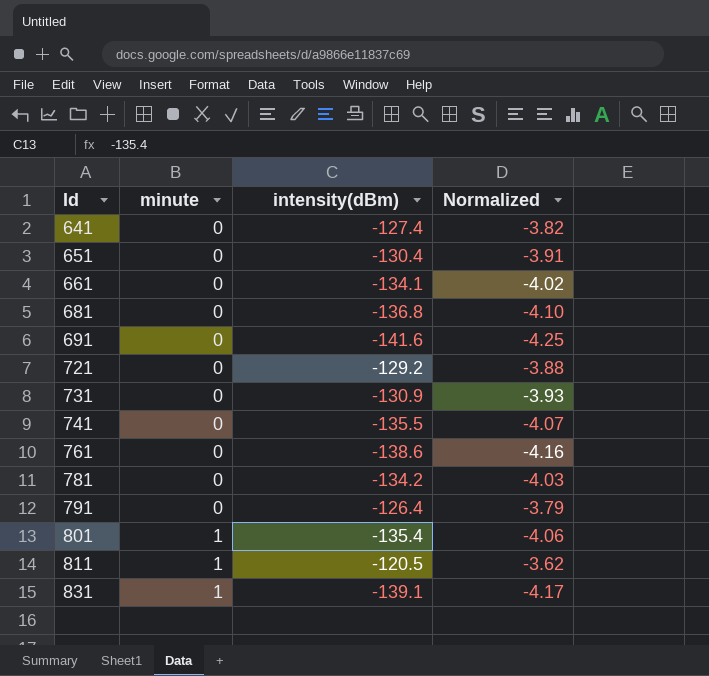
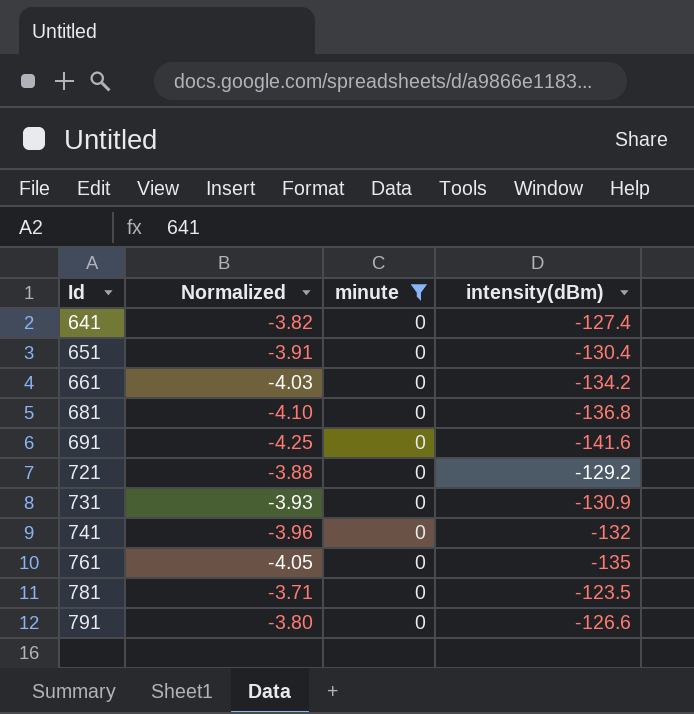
filter: none -> minute = 0
column Normalized | position: 4 -> 2
661 | Normalized: -4.02 -> -4.03
661 | intensity(dBm): -134.1 -> -134.2
741 | Normalized: -4.07 -> -3.96
741 | intensity(dBm): -135.5 -> -132
761 | Normalized: -4.16 -> -4.05
761 | intensity(dBm): -138.6 -> -135
781 | Normalized: -4.03 -> -3.71
781 | intensity(dBm): -134.2 -> -123.5
791 | Normalized: -3.79 -> -3.80
791 | intensity(dBm): -126.4 -> -126.6

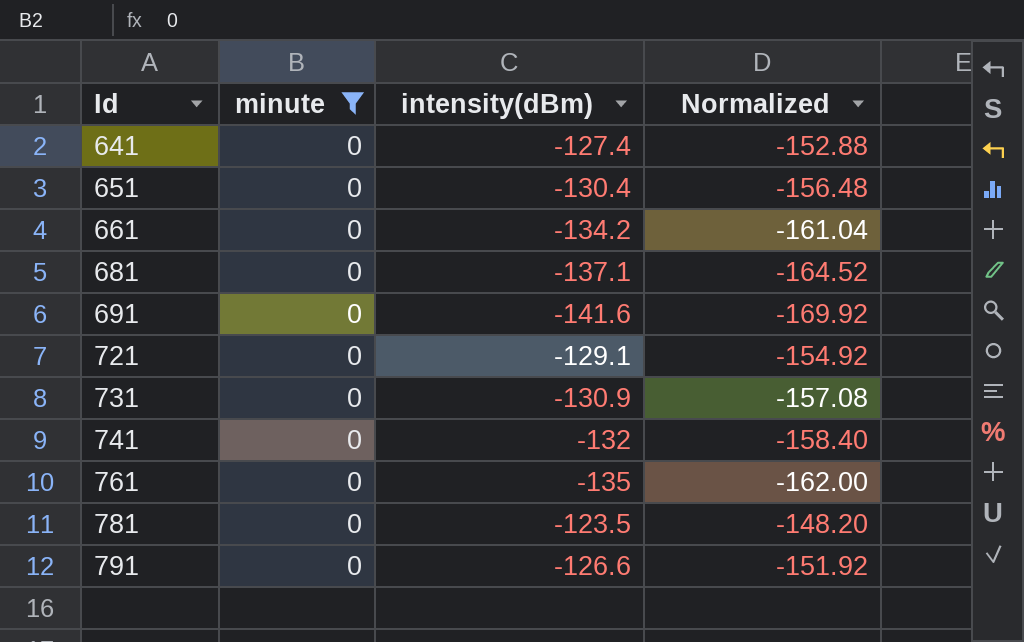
column Normalized | formula: [intensity(dBm)] * 0.03 -> [intensity(dBm)] * 1.2
column Normalized | position: 2 -> 4
681 | intensity(dBm): -136.8 -> -137.1
721 | intensity(dBm): -129.2 -> -129.1

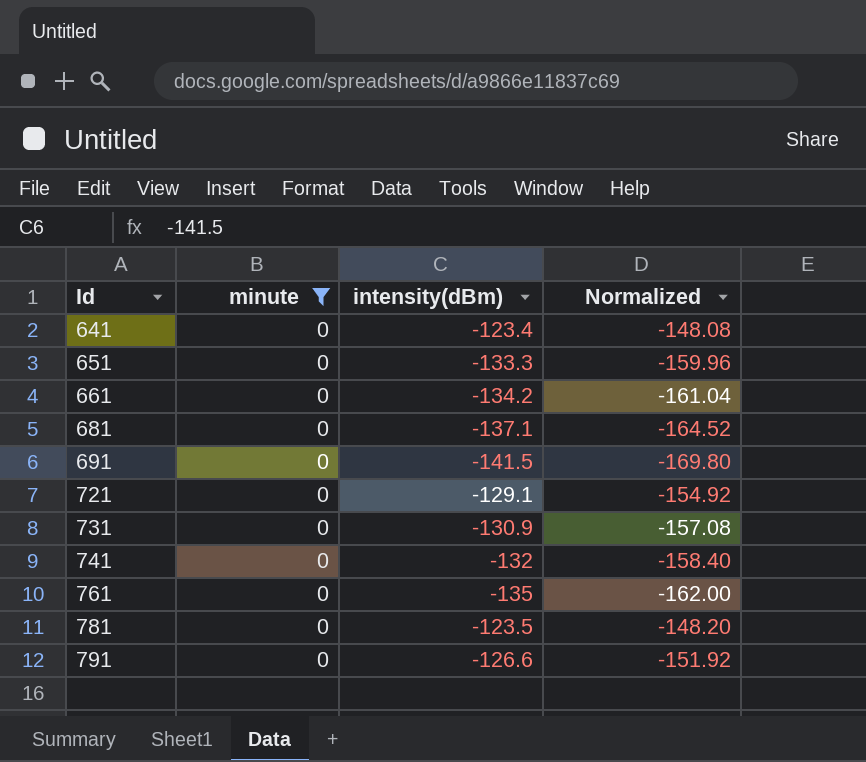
641 | intensity(dBm): -127.4 -> -123.4
641 | Normalized: -152.88 -> -148.08
651 | intensity(dBm): -130.4 -> -133.3
651 | Normalized: -156.48 -> -159.96
691 | intensity(dBm): -141.6 -> -141.5
691 | Normalized: -169.92 -> -169.80

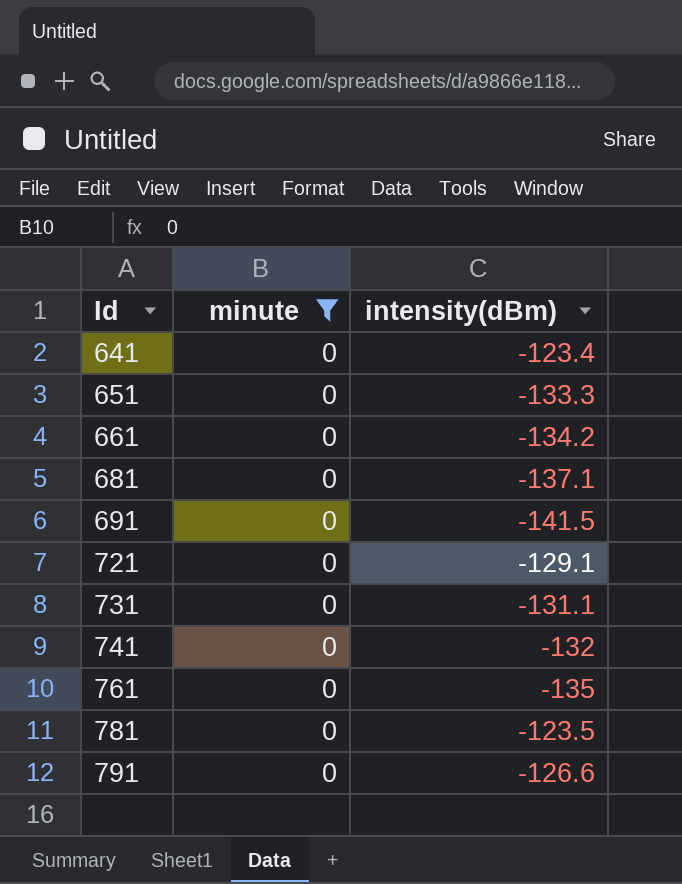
column Normalized | formula: [intensity(dBm)] * 1.2 -> none
731 | intensity(dBm): -130.9 -> -131.1

